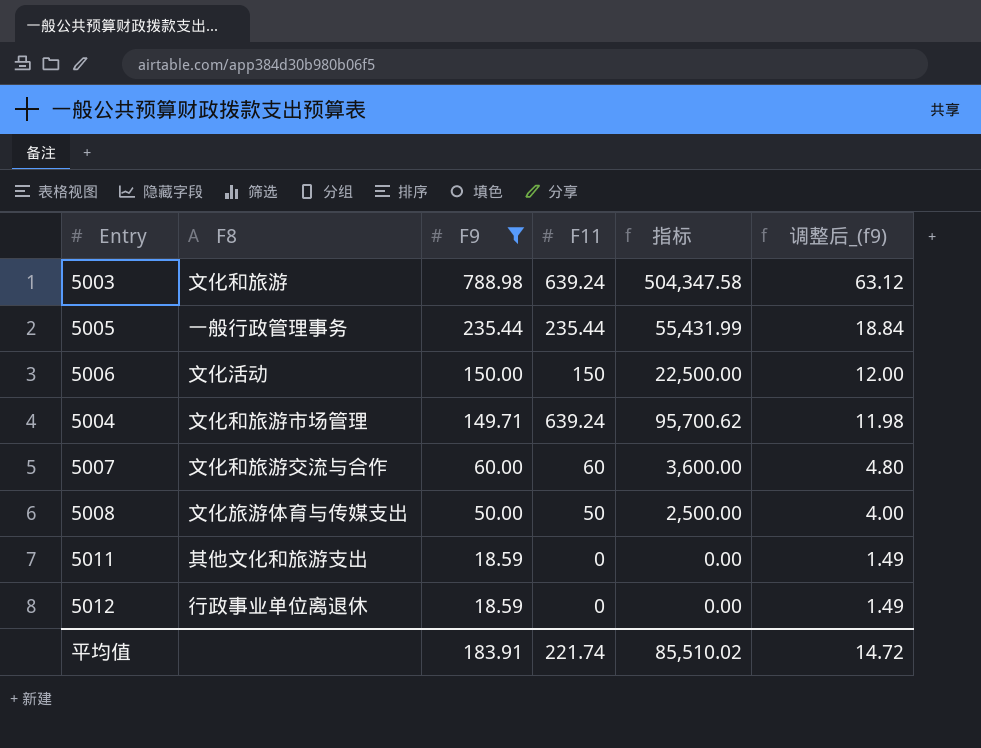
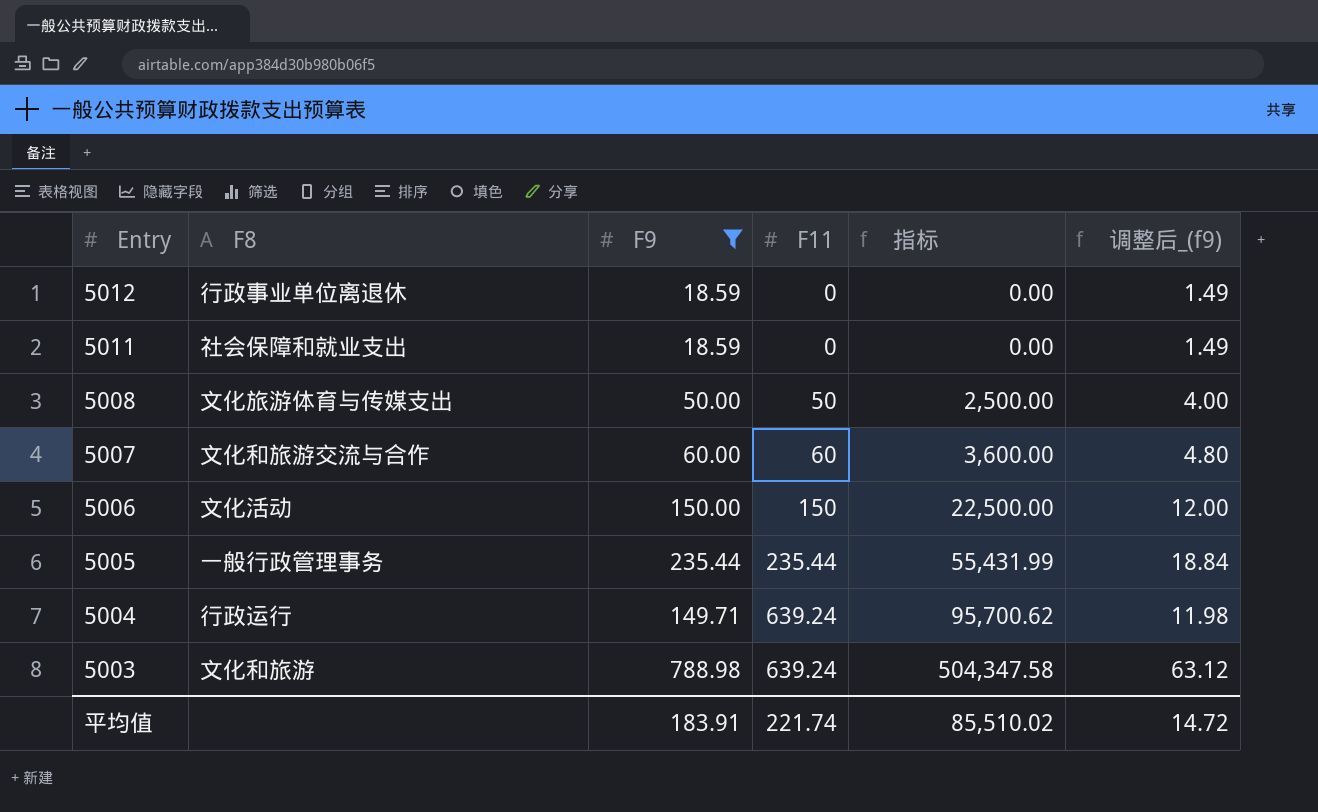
row order: F9 descending -> Entry descending
5011 | F8: 其他文化和旅游支出 -> 社会保障和就业支出
5004 | F8: 文化和旅游市场管理 -> 行政运行

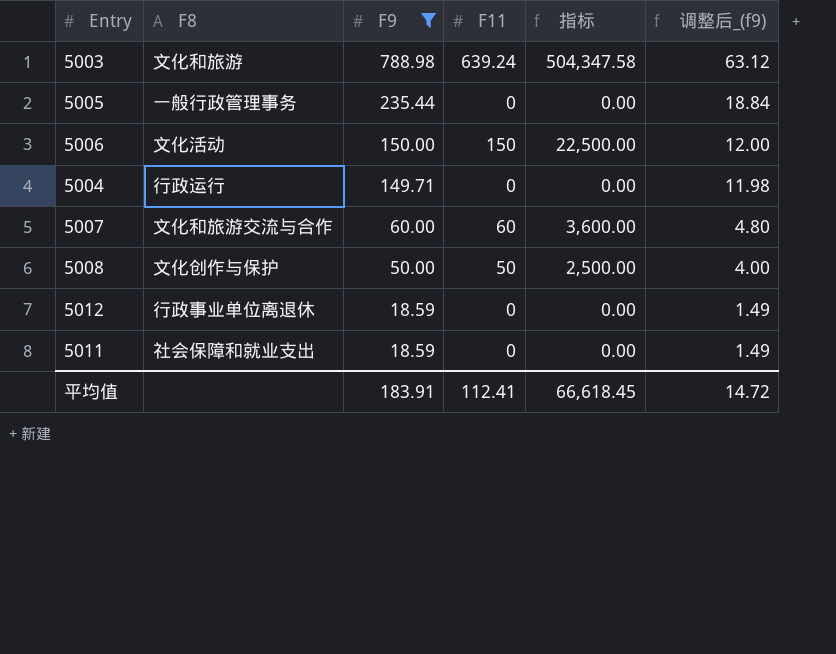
row order: Entry descending -> F9 descending
5005 | F11: 235.44 -> 0
5005 | 指标: 55,431.99 -> 0.00
5004 | F11: 639.24 -> 0
5004 | 指标: 95,700.62 -> 0.00
5008 | F8: 文化旅游体育与传媒支出 -> 文化创作与保护
平均值 | F11: 221.74 -> 112.41
平均值 | 指标: 85,510.02 -> 66,618.45

